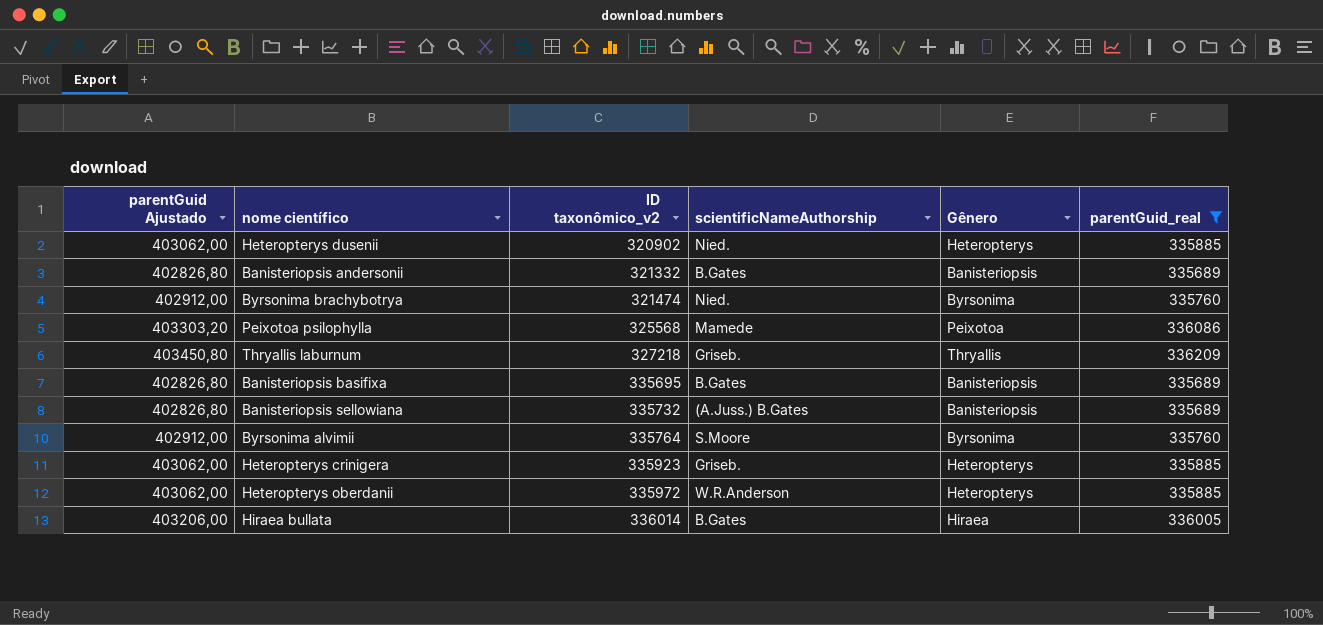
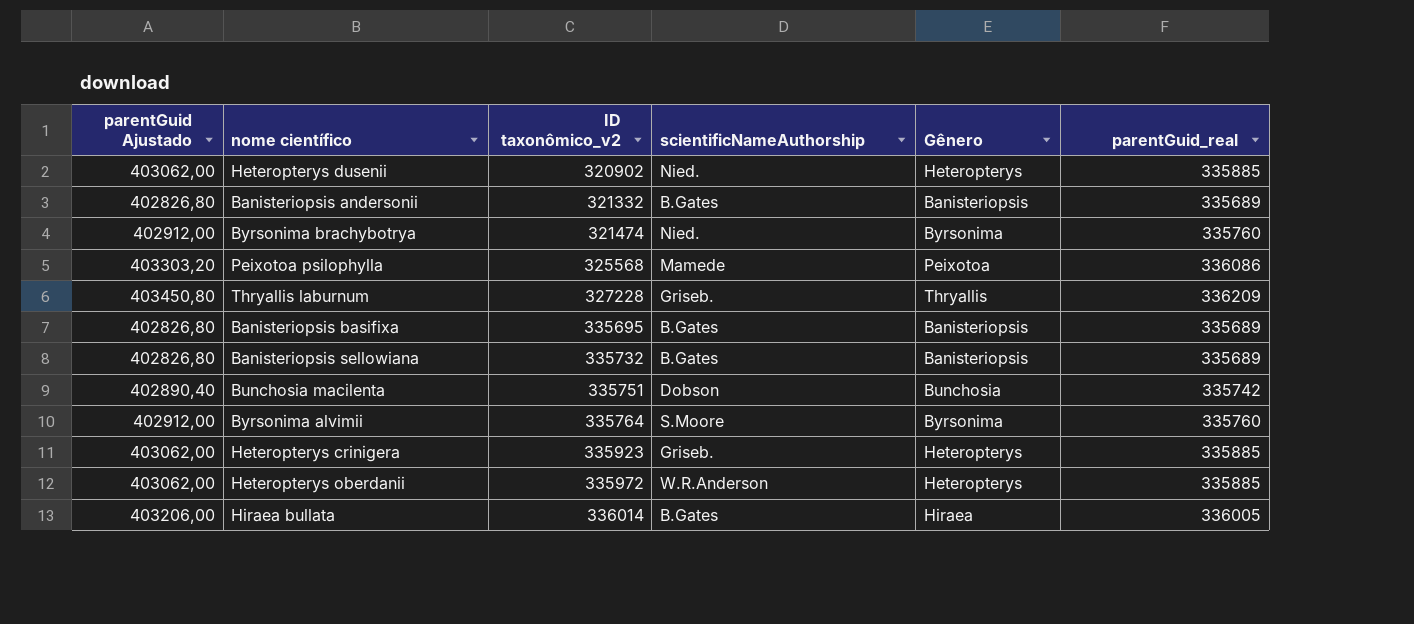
filter: parentGuid_real != 335742 -> none
Thryallis laburnum | ID taxonômico_v2: 327218 -> 327228
Banisteriopsis sellowiana | scientificNameAuthorship: (A.Juss.) B.Gates -> B.Gates

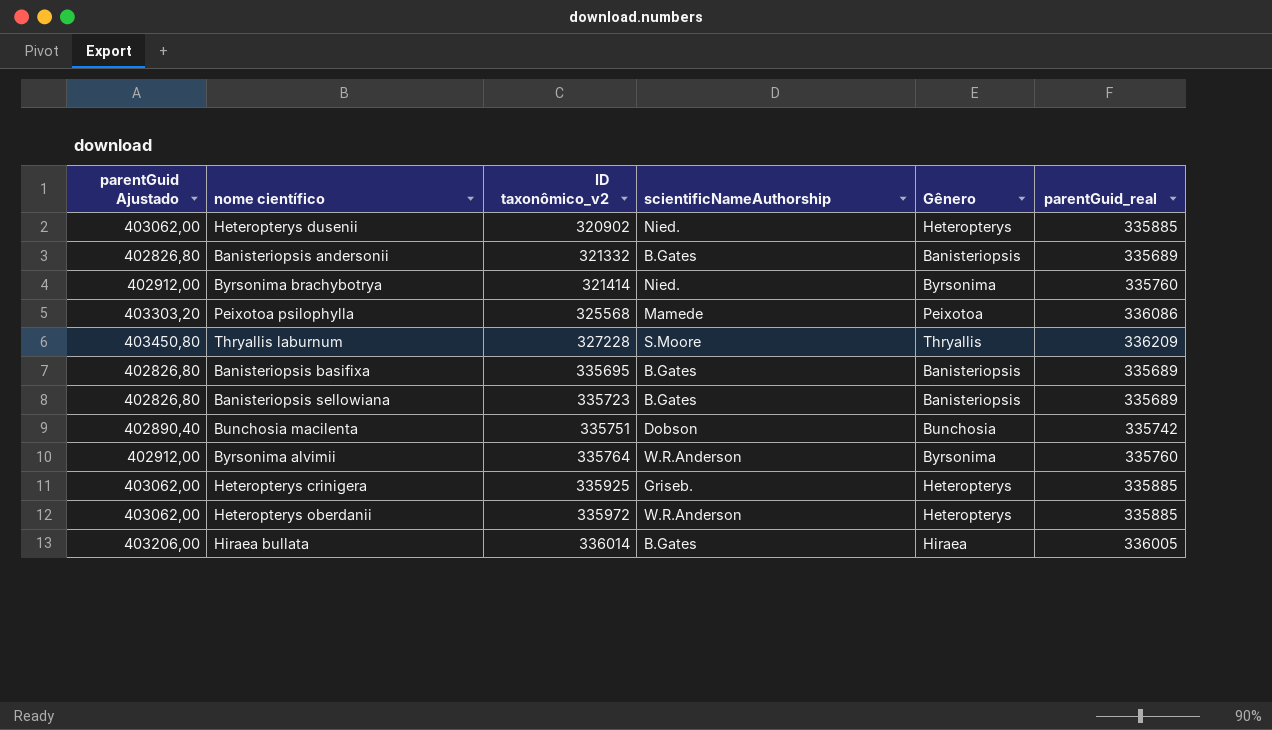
Byrsonima brachybotrya | ID taxonômico_v2: 321474 -> 321414
Thryallis laburnum | scientificNameAuthorship: Griseb. -> S.Moore
Banisteriopsis sellowiana | ID taxonômico_v2: 335732 -> 335723
Byrsonima alvimii | scientificNameAuthorship: S.Moore -> W.R.Anderson
Heteropterys crinigera | ID taxonômico_v2: 335923 -> 335925

